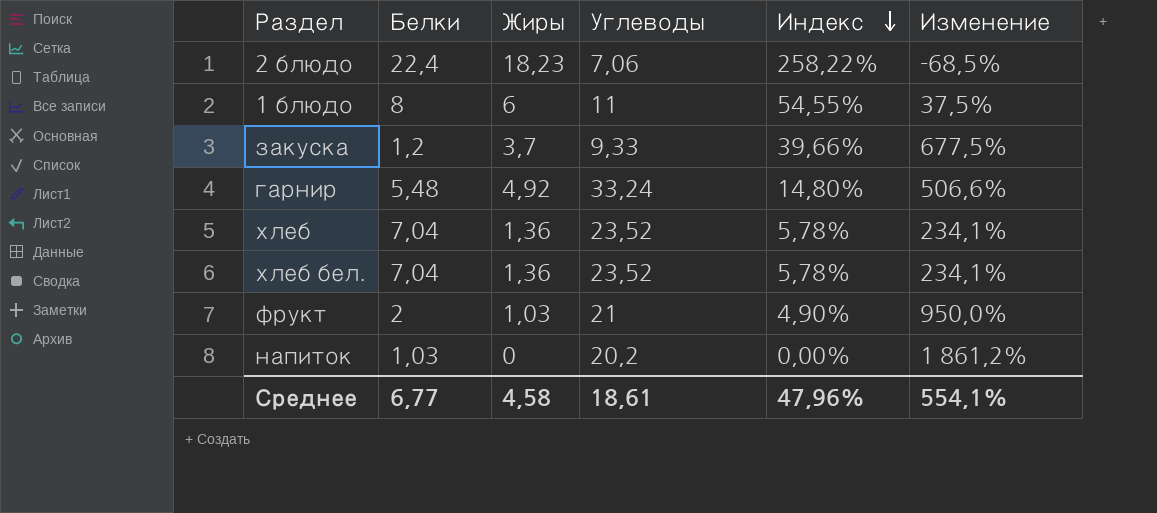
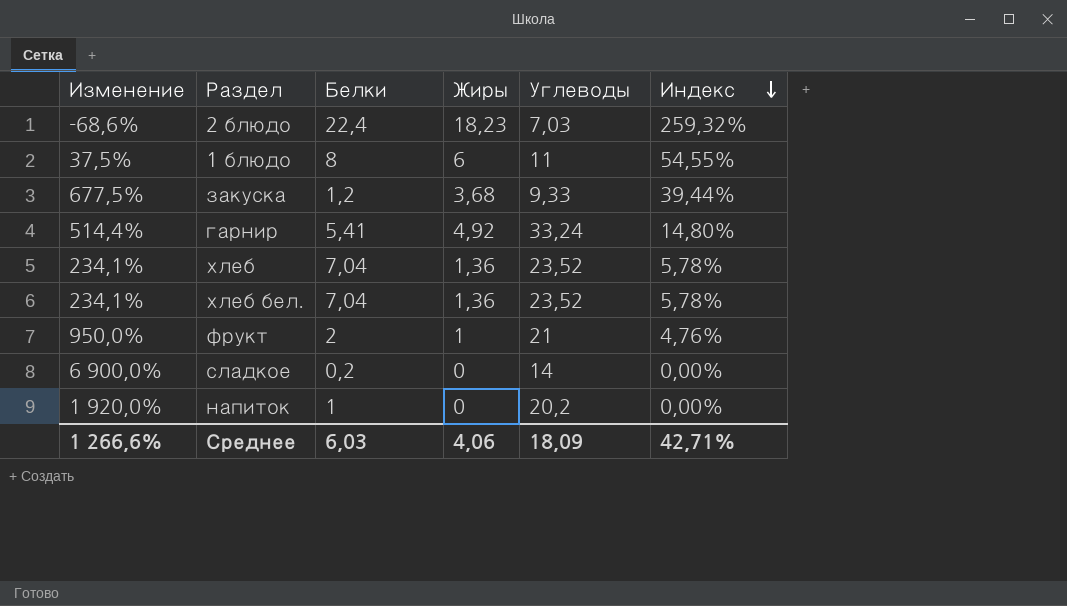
column Изменение | position: 6 -> 1
2 блюдо | Изменение: -68,5% -> -68,6%
2 блюдо | Углеводы: 7,06 -> 7,03
2 блюдо | Индекс: 258,22% -> 259,32%
закуска | Жиры: 3,7 -> 3,68
закуска | Индекс: 39,66% -> 39,44%
гарнир | Изменение: 506,6% -> 514,4%
гарнир | Белки: 5,48 -> 5,41
фрукт | Жиры: 1,03 -> 1
фрукт | Индекс: 4,90% -> 4,76%
row сладкое: none -> 6 900,0% | 0,2 | 0 | 14 | 0,00%
напиток | Изменение: 1 861,2% -> 1 920,0%
напиток | Белки: 1,03 -> 1
Среднее | Изменение: 554,1% -> 1 266,6%
Среднее | Белки: 6,77 -> 6,03
Среднее | Жиры: 4,58 -> 4,06
Среднее | Углеводы: 18,61 -> 18,09
Среднее | Индекс: 47,96% -> 42,71%

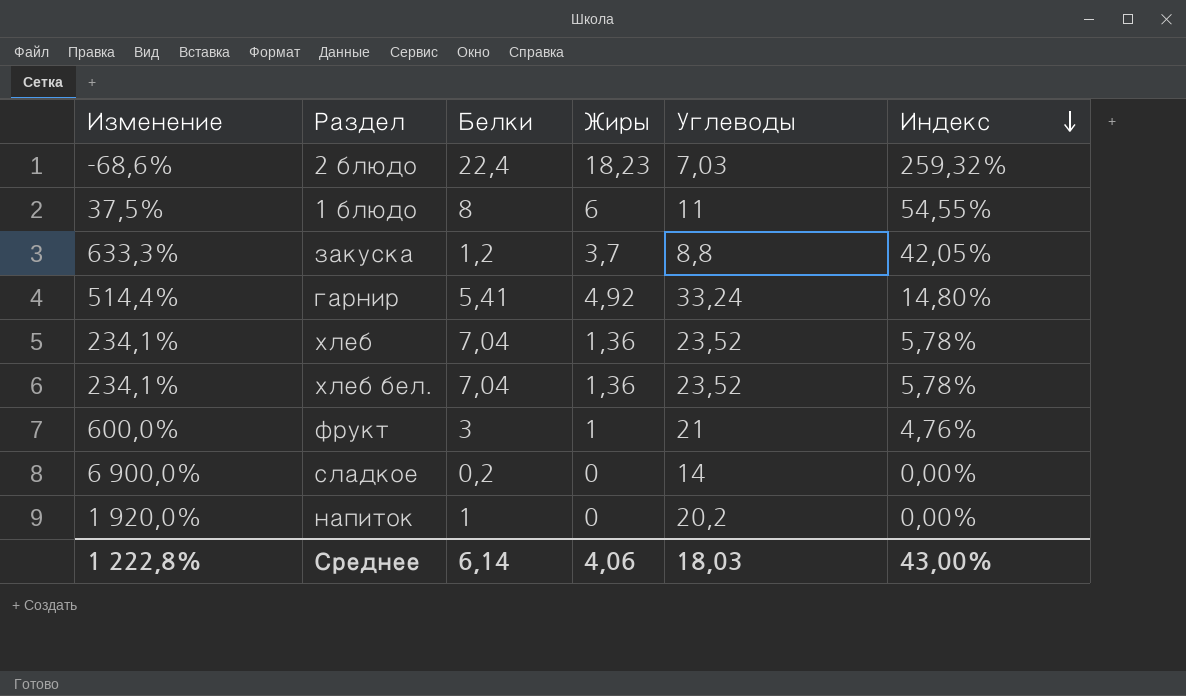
закуска | Изменение: 677,5% -> 633,3%
закуска | Жиры: 3,68 -> 3,7
закуска | Углеводы: 9,33 -> 8,8
закуска | Индекс: 39,44% -> 42,05%
фрукт | Изменение: 950,0% -> 600,0%
фрукт | Белки: 2 -> 3
Среднее | Изменение: 1 266,6% -> 1 222,8%
Среднее | Белки: 6,03 -> 6,14
Среднее | Углеводы: 18,09 -> 18,03
Среднее | Индекс: 42,71% -> 43,00%

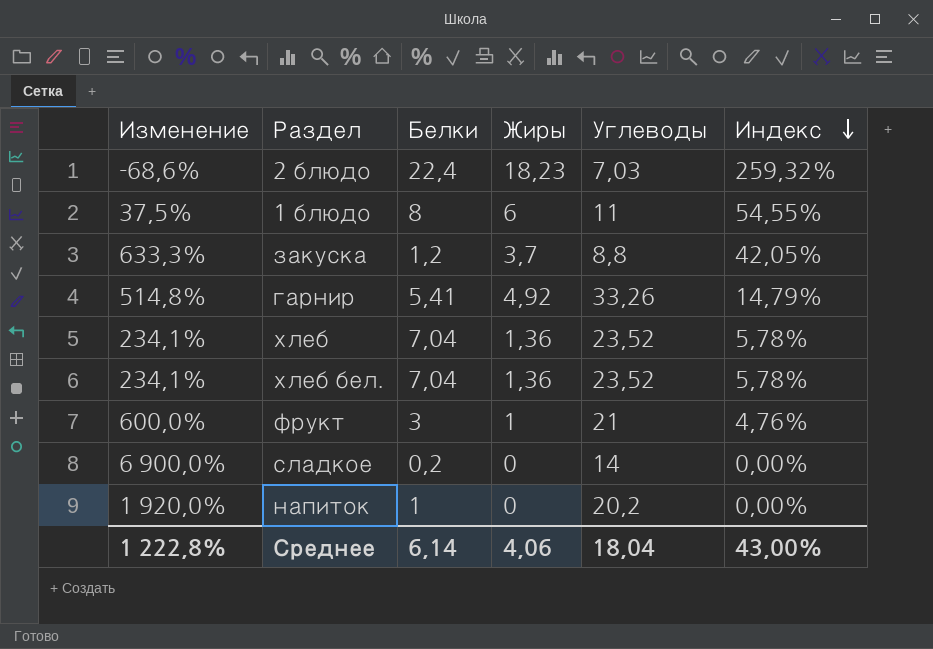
гарнир | Изменение: 514,4% -> 514,8%
гарнир | Углеводы: 33,24 -> 33,26
гарнир | Индекс: 14,80% -> 14,79%
Среднее | Углеводы: 18,03 -> 18,04

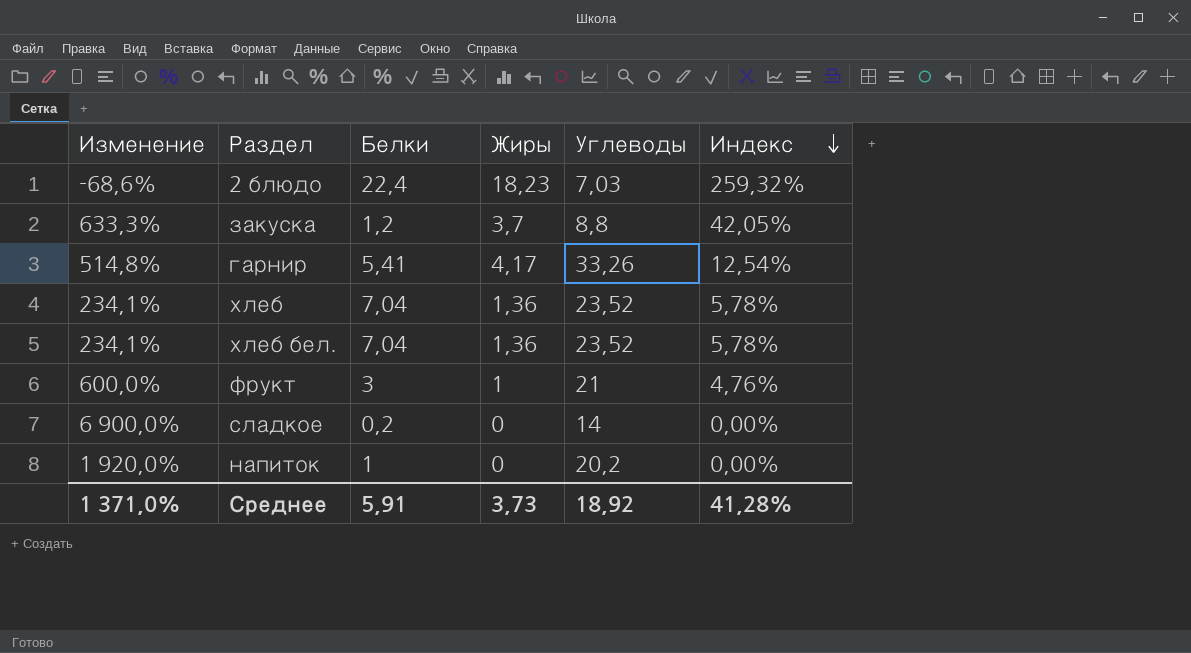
row 1 блюдо: 37,5% | 8 | 6 | 11 | 54,55% -> none
гарнир | Жиры: 4,92 -> 4,17
гарнир | Индекс: 14,79% -> 12,54%
Среднее | Изменение: 1 222,8% -> 1 371,0%
Среднее | Белки: 6,14 -> 5,91
Среднее | Жиры: 4,06 -> 3,73
Среднее | Углеводы: 18,04 -> 18,92
Среднее | Индекс: 43,00% -> 41,28%

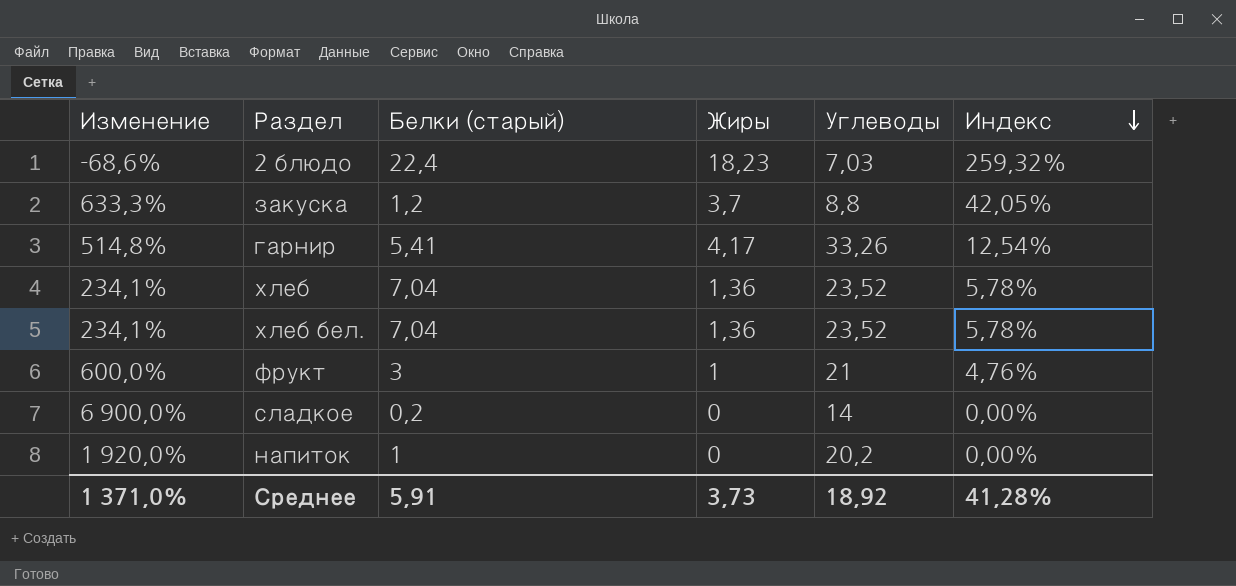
column name: Белки -> Белки (старый)

